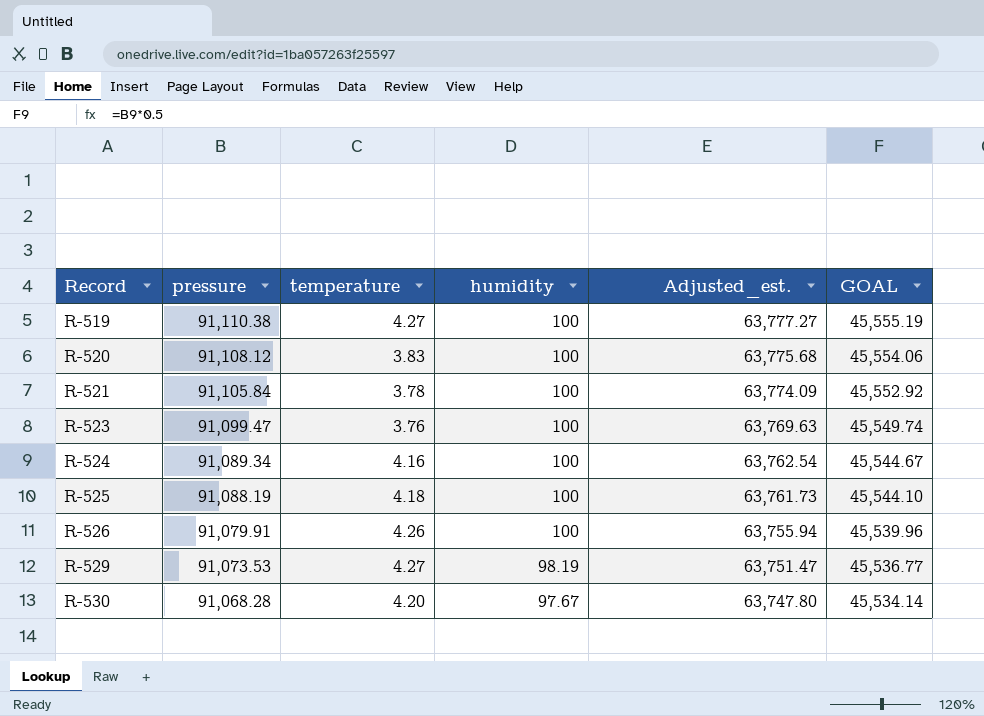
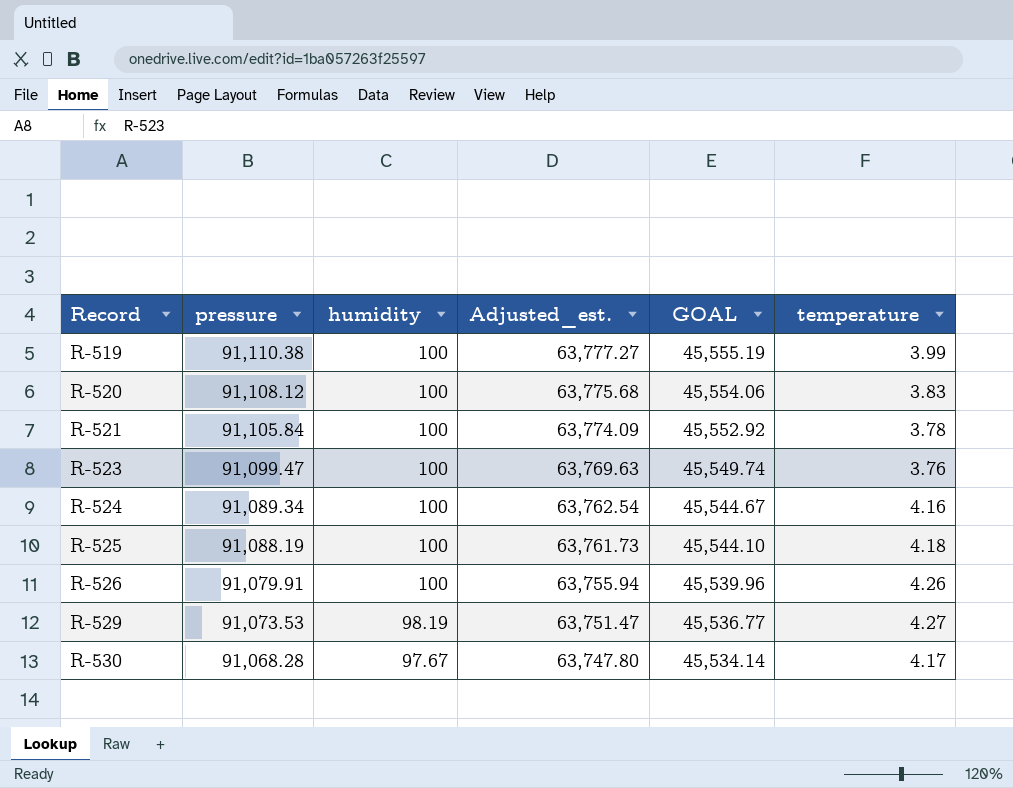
column temperature | position: 3 -> 6
R-519 | temperature: 4.27 -> 3.99
R-530 | temperature: 4.20 -> 4.17

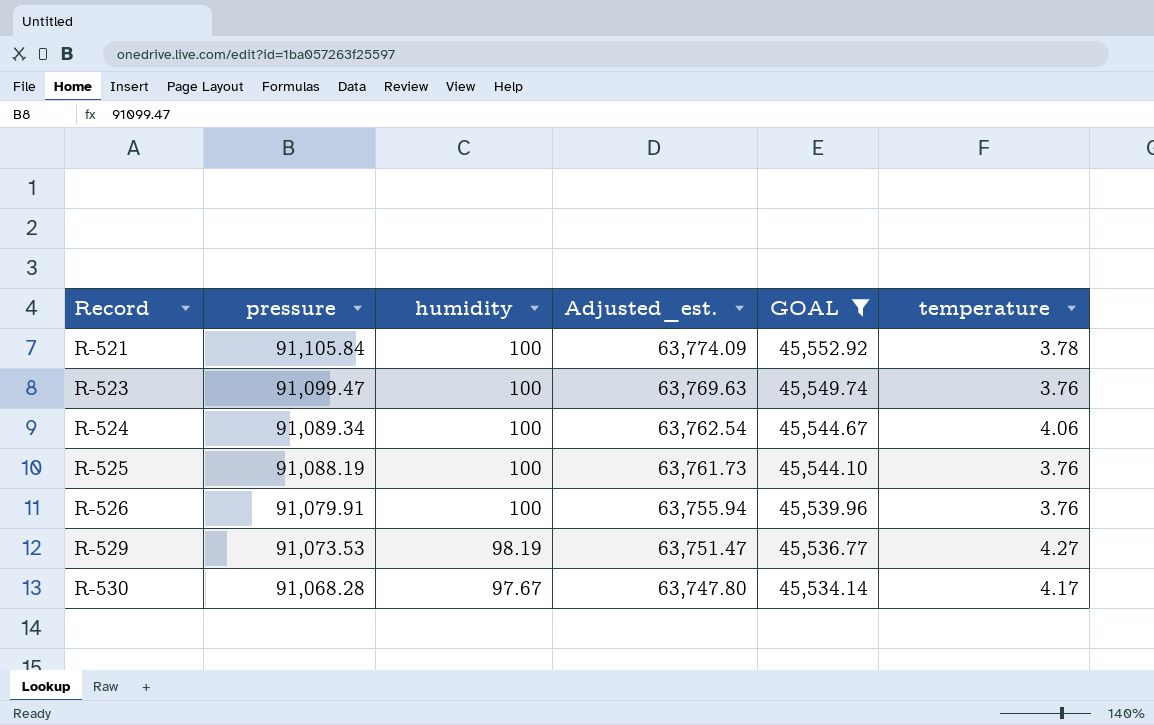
filter: none -> GOAL <= 45,552.92
R-524 | temperature: 4.16 -> 4.06
R-525 | temperature: 4.18 -> 3.76
R-526 | temperature: 4.26 -> 3.76

